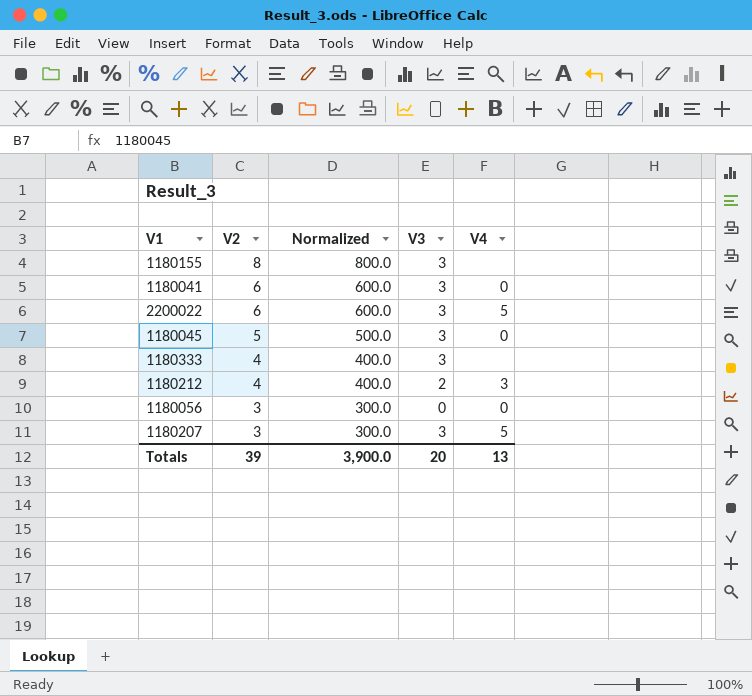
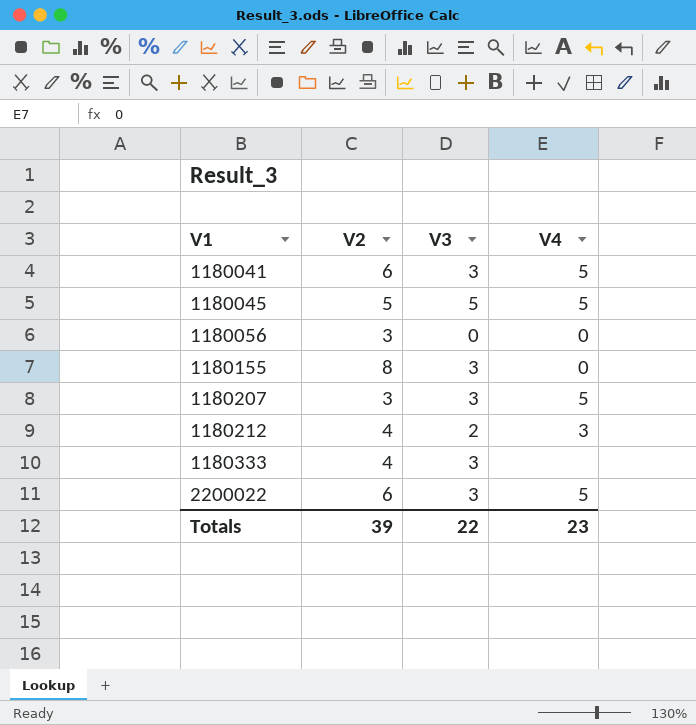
row order: V2 descending -> V1 ascending
column Normalized | formula: [V2] * 100 -> none
1180041 | V4: 0 -> 5
1180045 | V3: 3 -> 5
1180045 | V4: 0 -> 5
1180155 | V4: none -> 0
Totals | V3: 20 -> 22
Totals | V4: 13 -> 23

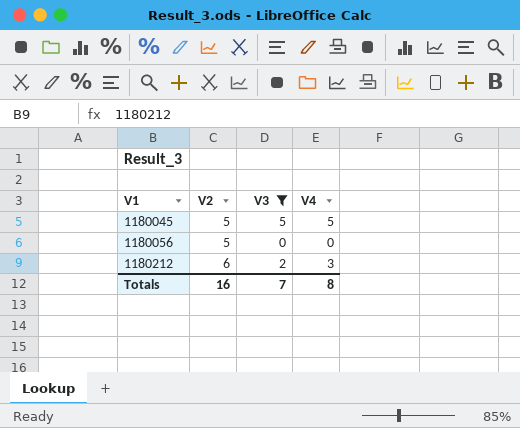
filter: none -> V3 != 3
1180056 | V2: 3 -> 5
1180212 | V2: 4 -> 6
Totals | V2: 39 -> 16
Totals | V3: 22 -> 7
Totals | V4: 23 -> 8

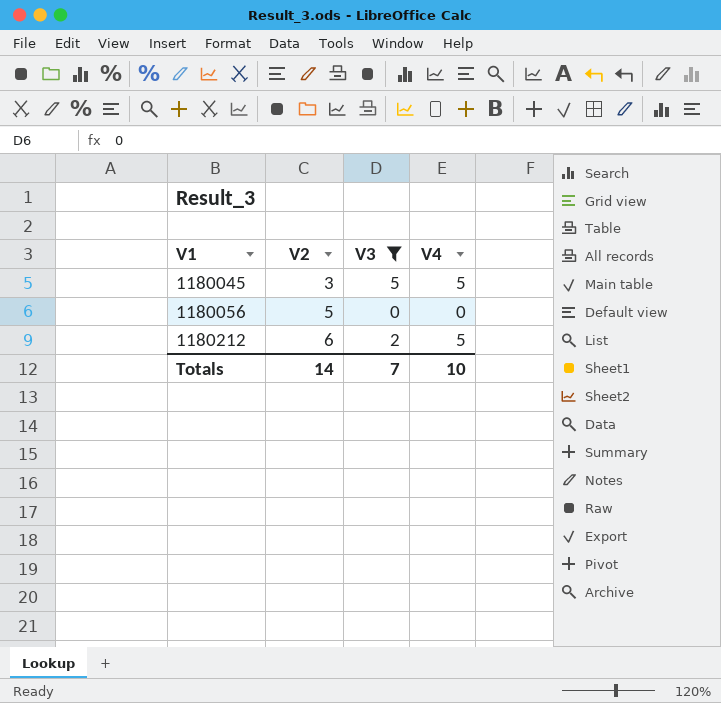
1180045 | V2: 5 -> 3
1180212 | V4: 3 -> 5
Totals | V2: 16 -> 14
Totals | V4: 8 -> 10

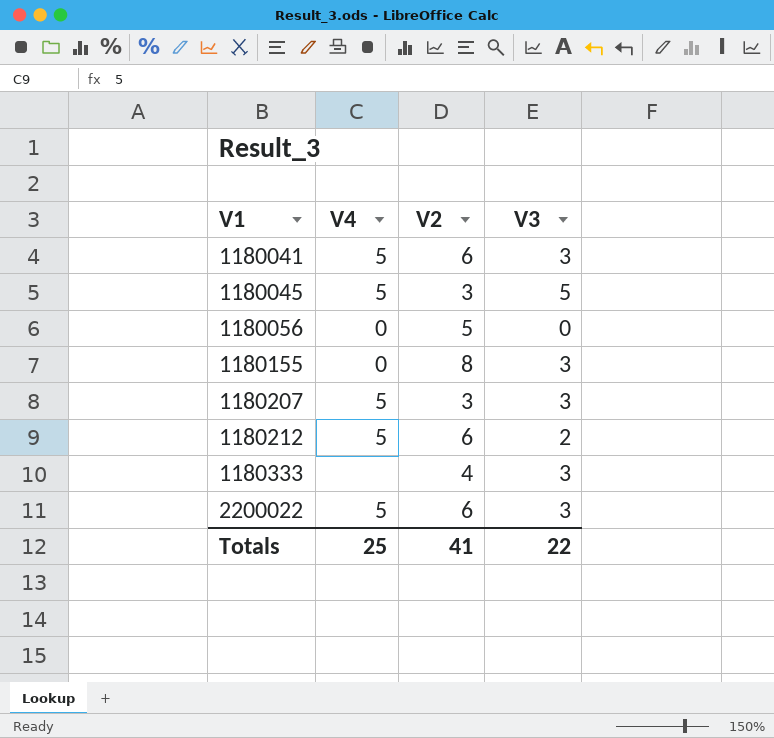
filter: V3 != 3 -> none
column V4 | position: 4 -> 2
Totals | V4: 10 -> 25
Totals | V2: 14 -> 41
Totals | V3: 7 -> 22

